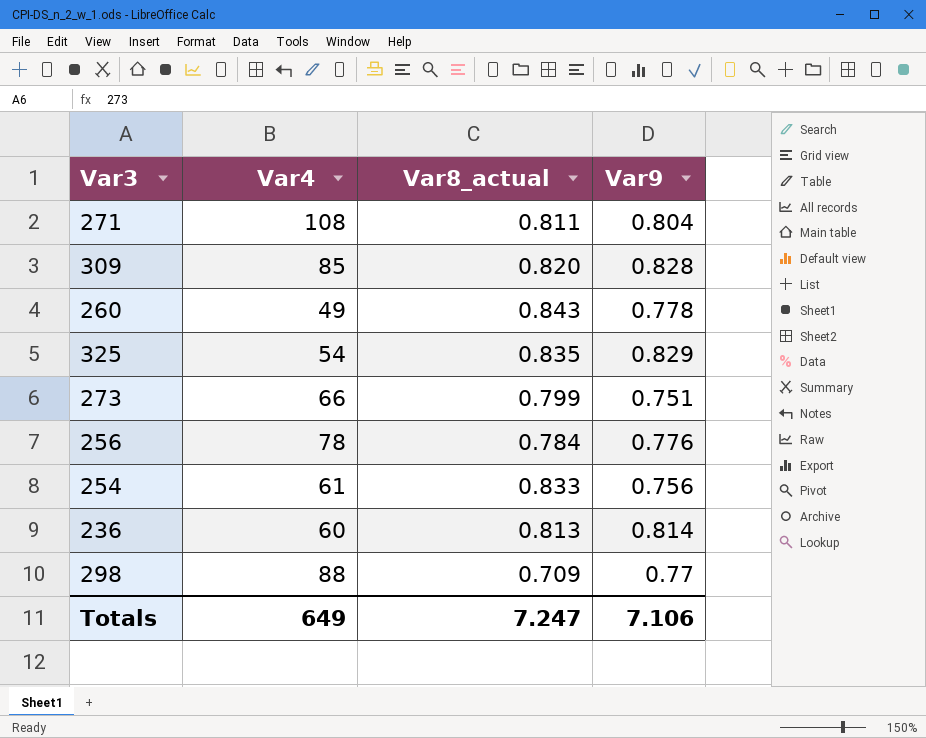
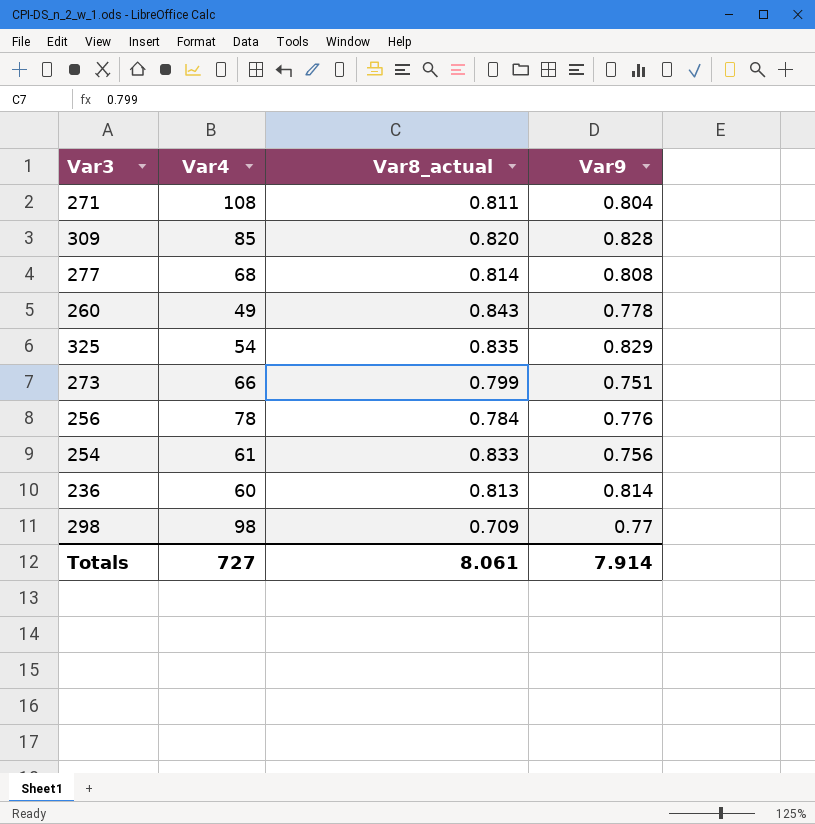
row 277: none -> 68 | 0.814 | 0.808
298 | Var4: 88 -> 98
Totals | Var4: 649 -> 727
Totals | Var8_actual: 7.247 -> 8.061
Totals | Var9: 7.106 -> 7.914

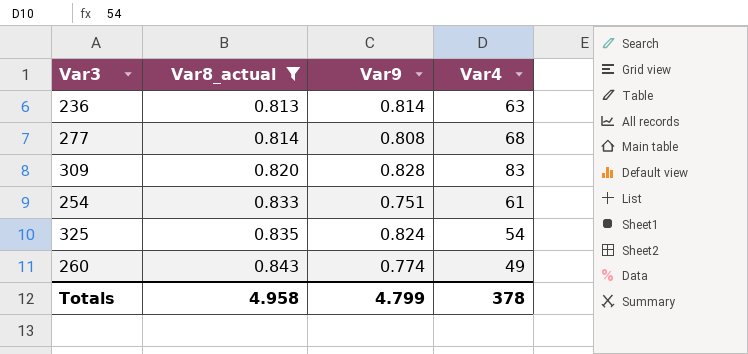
filter: none -> Var8_actual >= 0.813
row order: none -> Var8_actual ascending
column Var4 | position: 2 -> 4
236 | Var4: 60 -> 63
309 | Var4: 85 -> 83
254 | Var9: 0.756 -> 0.751
325 | Var9: 0.829 -> 0.824
260 | Var9: 0.778 -> 0.774
Totals | Var8_actual: 8.061 -> 4.958
Totals | Var9: 7.914 -> 4.799
Totals | Var4: 727 -> 378

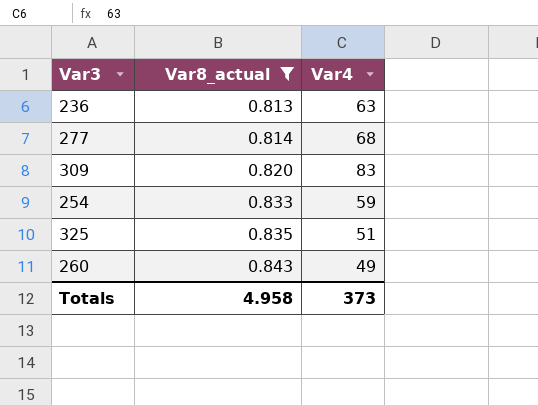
column Var9 | position: 3 -> none
254 | Var4: 61 -> 59
325 | Var4: 54 -> 51
Totals | Var4: 378 -> 373

